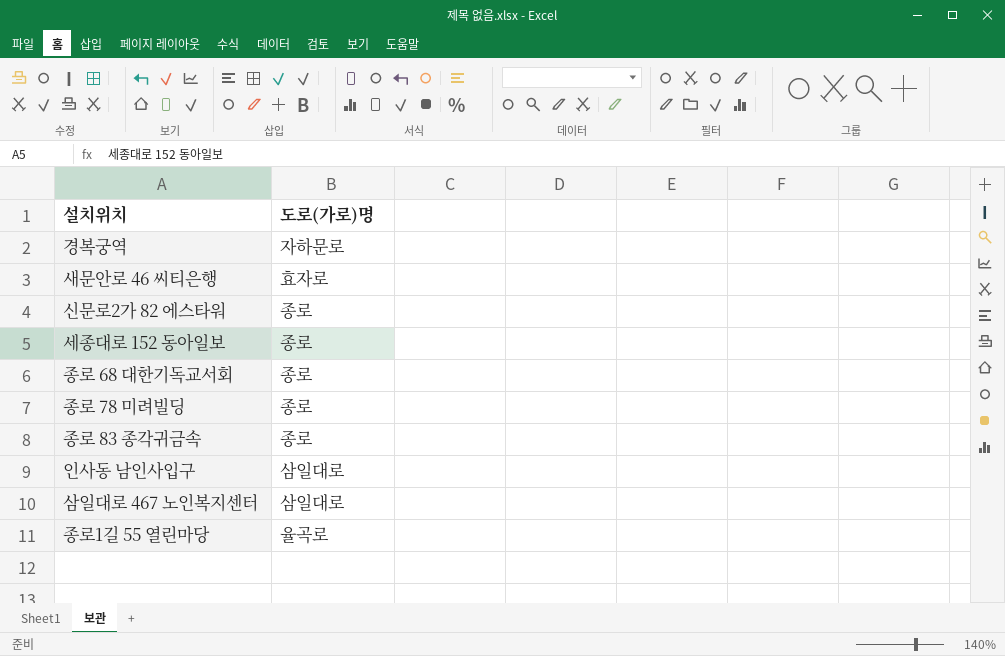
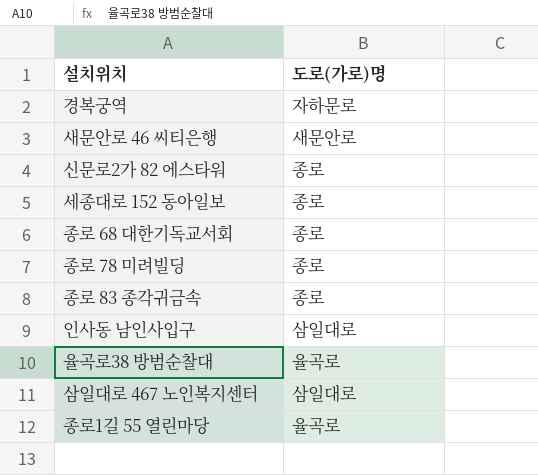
새문안로 46 씨티은행 | 도로(가로)명: 효자로 -> 새문안로
row 율곡로38 방범순찰대: none -> 율곡로

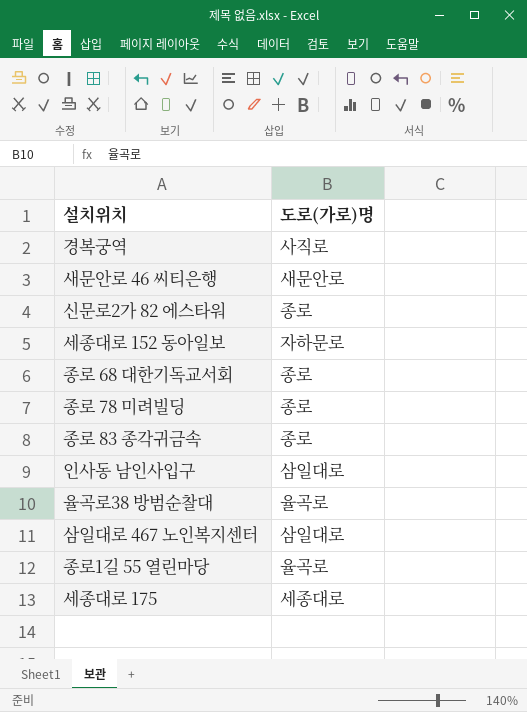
경복궁역 | 도로(가로)명: 자하문로 -> 사직로
세종대로 152 동아일보 | 도로(가로)명: 종로 -> 자하문로
row 세종대로 175: none -> 세종대로

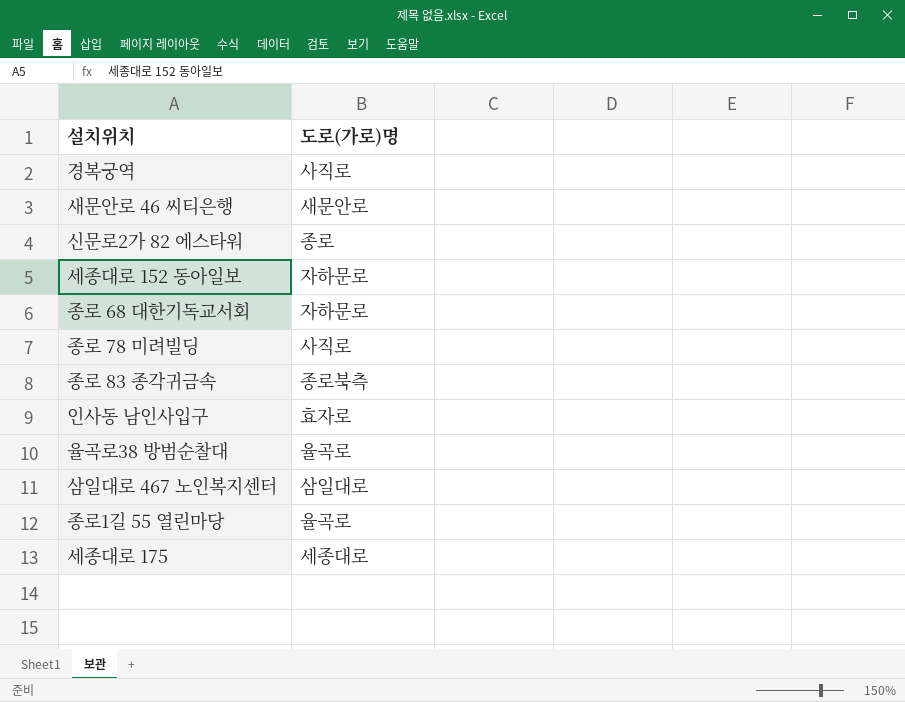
종로 68 대한기독교서회 | 도로(가로)명: 종로 -> 자하문로
종로 78 미려빌딩 | 도로(가로)명: 종로 -> 사직로
종로 83 종각귀금속 | 도로(가로)명: 종로 -> 종로북측
인사동 남인사입구 | 도로(가로)명: 삼일대로 -> 효자로

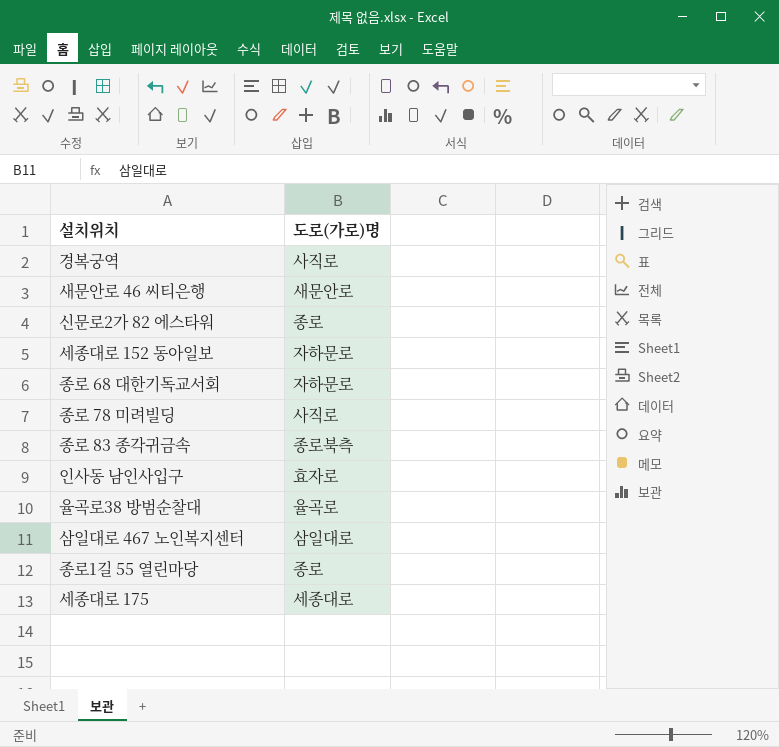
종로1길 55 열린마당 | 도로(가로)명: 율곡로 -> 종로

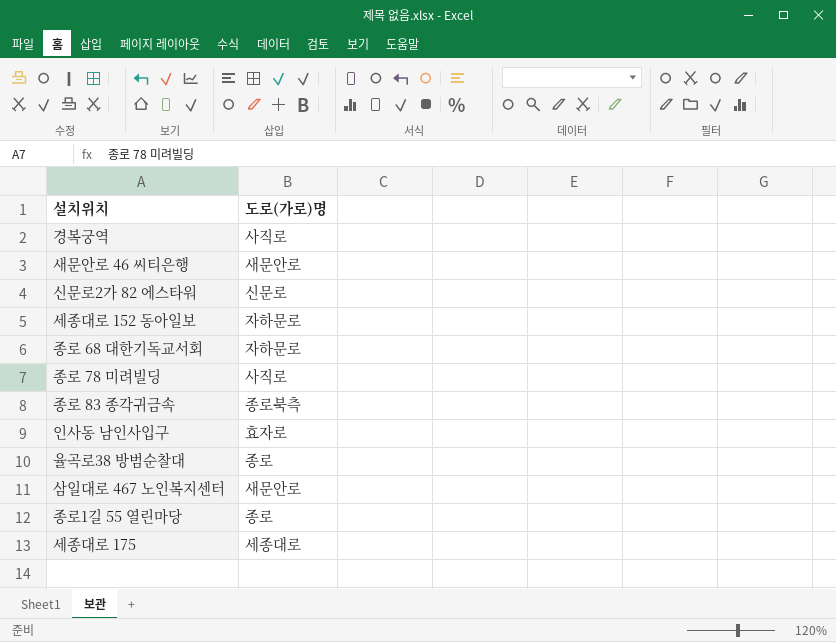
신문로2가 82 에스타워 | 도로(가로)명: 종로 -> 신문로
율곡로38 방범순찰대 | 도로(가로)명: 율곡로 -> 종로
삼일대로 467 노인복지센터 | 도로(가로)명: 삼일대로 -> 새문안로

